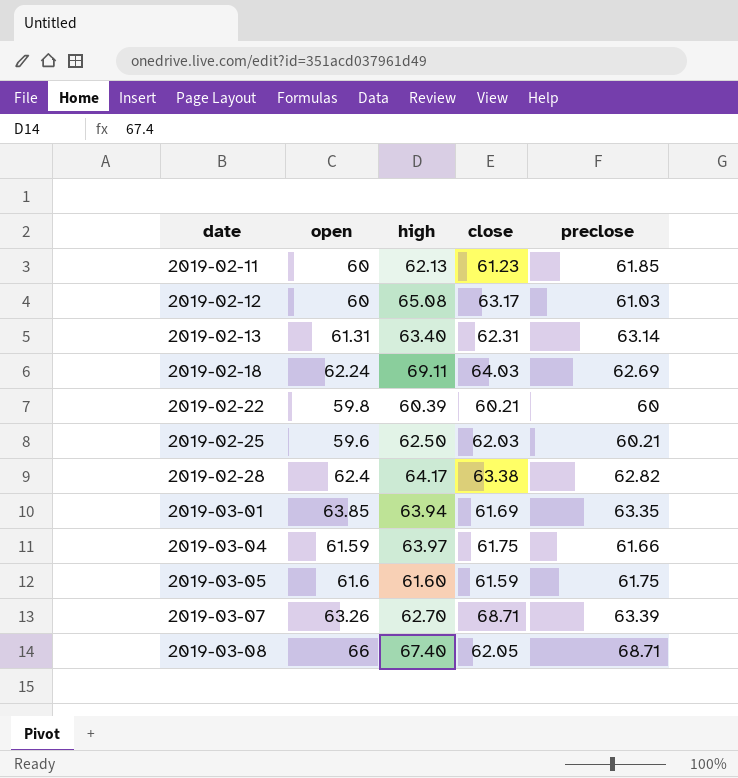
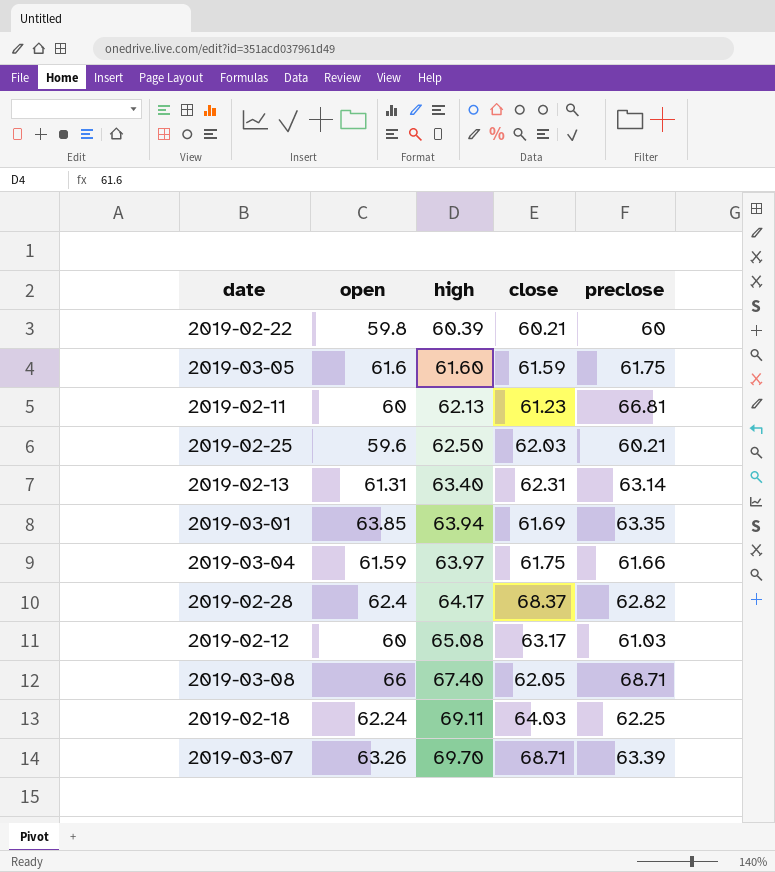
row order: date ascending -> high ascending
2019-02-11 | preclose: 61.85 -> 66.81
2019-02-28 | close: 63.38 -> 68.37
2019-02-18 | preclose: 62.69 -> 62.25
2019-03-07 | high: 62.70 -> 69.70

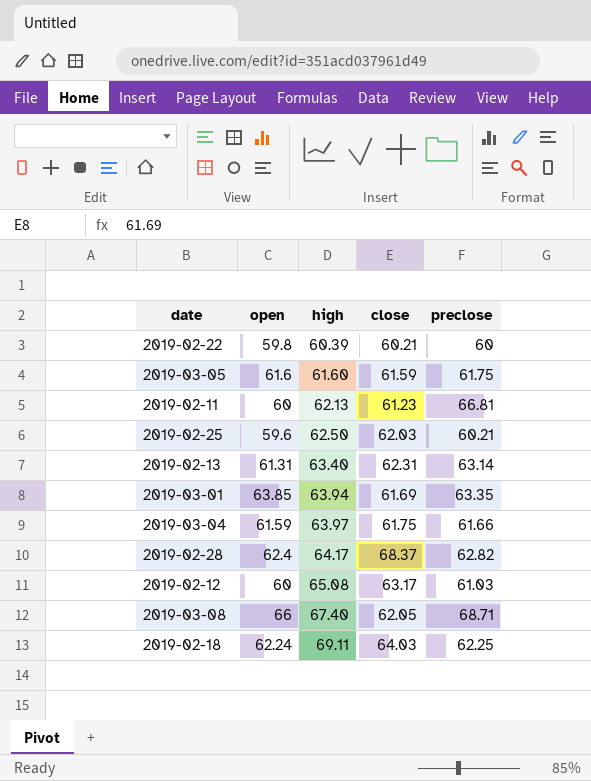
row 2019-03-07: 63.26 | 69.70 | 68.71 | 63.39 -> none

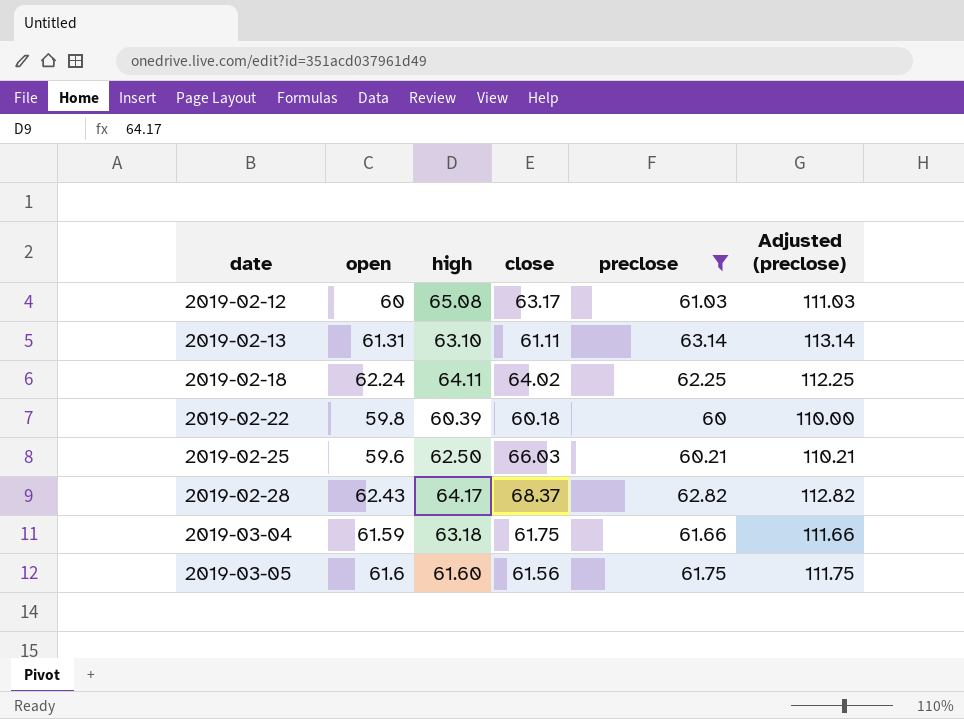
filter: none -> preclose <= 63.14
row order: high ascending -> date ascending
column Adjusted (preclose) | formula: none -> [preclose] + 50
2019-02-13 | high: 63.40 -> 63.10
2019-02-13 | close: 62.31 -> 61.11
2019-02-18 | high: 69.11 -> 64.11
2019-02-18 | close: 64.03 -> 64.02
2019-02-22 | close: 60.21 -> 60.18
2019-02-25 | close: 62.03 -> 66.03
2019-02-28 | open: 62.4 -> 62.43
2019-03-04 | high: 63.97 -> 63.18
2019-03-05 | close: 61.59 -> 61.56

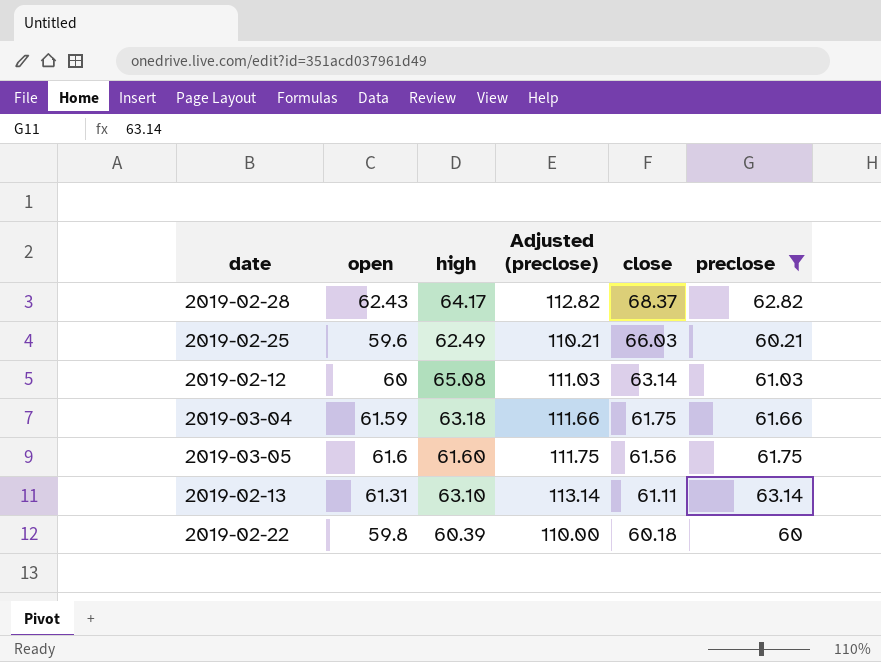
row order: date ascending -> close descending
column Adjusted (preclose) | position: 6 -> 4
row 2019-02-18: 62.24 | 64.11 | 64.02 | 62.25 | 112.25 -> none
2019-02-25 | high: 62.50 -> 62.49
2019-02-12 | close: 63.17 -> 63.14

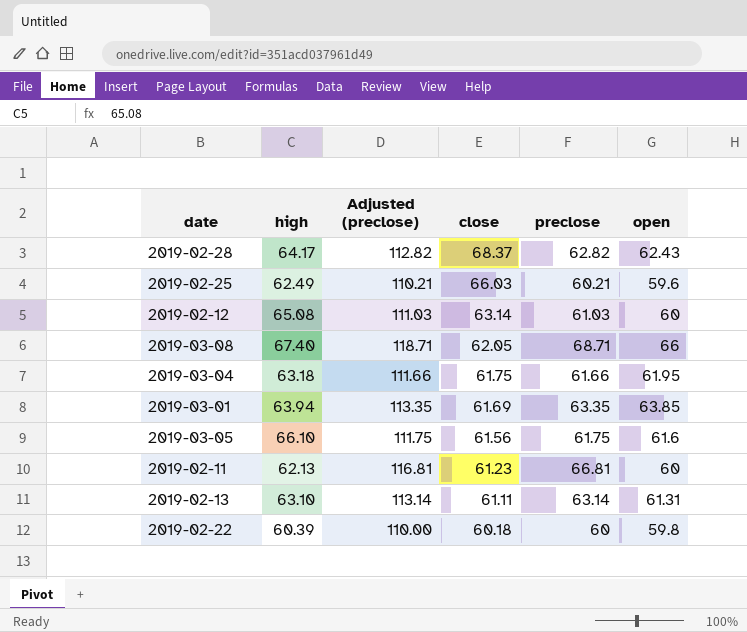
filter: preclose <= 63.14 -> none
column open | position: 2 -> 6
2019-03-04 | open: 61.59 -> 61.95
2019-03-05 | high: 61.60 -> 66.10

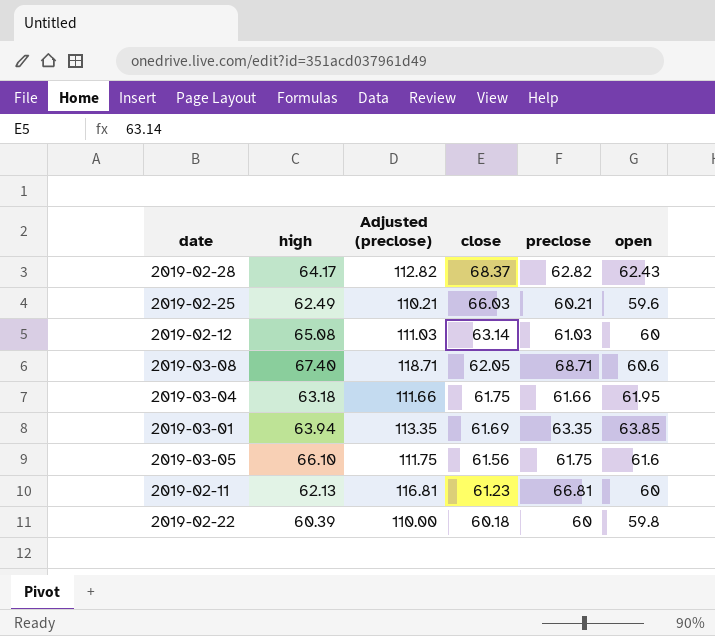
row 2019-02-13: 63.10 | 113.14 | 61.11 | 63.14 | 61.31 -> none
2019-03-08 | open: 66 -> 60.6

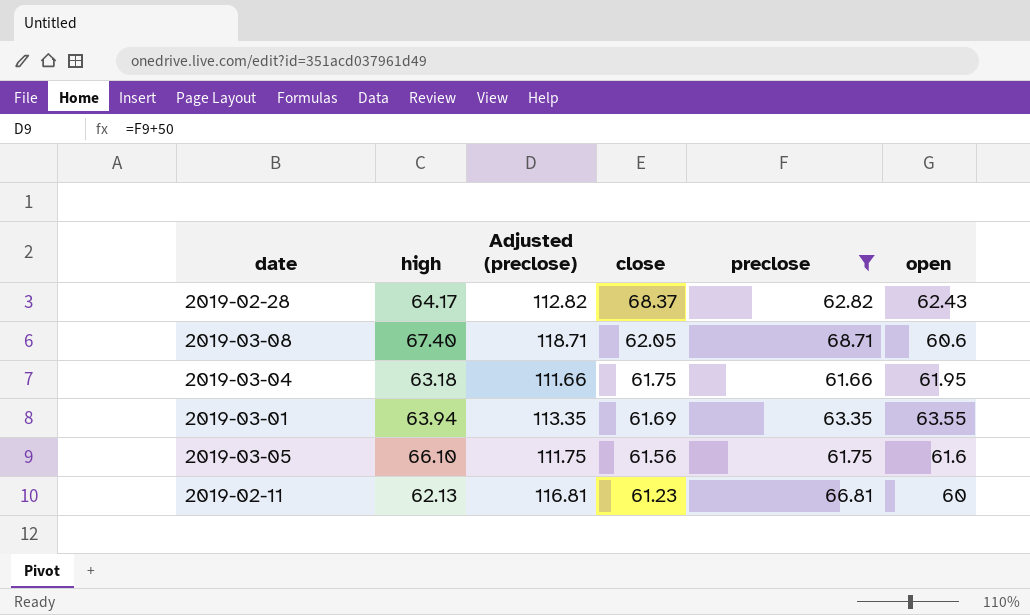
filter: none -> preclose >= 61.66
2019-03-01 | open: 63.85 -> 63.55

